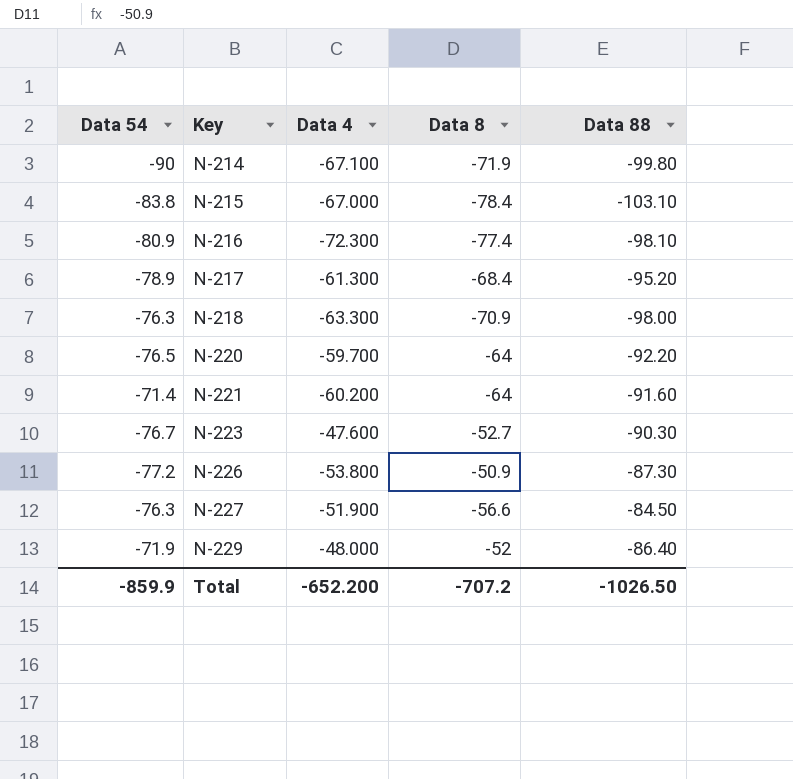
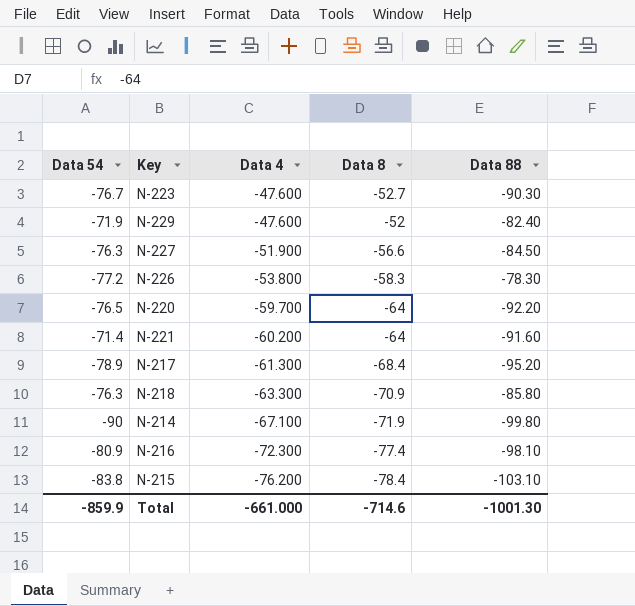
row order: Key ascending -> Data 4 descending
N-229 | Data 4: -48.000 -> -47.600
N-229 | Data 88: -86.40 -> -82.40
N-226 | Data 8: -50.9 -> -58.3
N-226 | Data 88: -87.30 -> -78.30
N-218 | Data 88: -98.00 -> -85.80
N-215 | Data 4: -67.000 -> -76.200
Total | Data 4: -652.200 -> -661.000
Total | Data 8: -707.2 -> -714.6
Total | Data 88: -1026.50 -> -1001.30

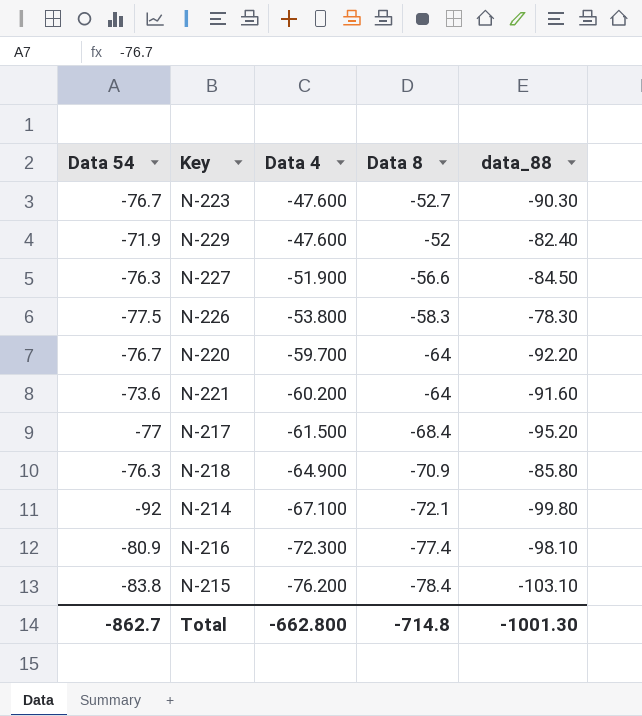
column name: Data 88 -> data_88
N-226 | Data 54: -77.2 -> -77.5
N-220 | Data 54: -76.5 -> -76.7
N-221 | Data 54: -71.4 -> -73.6
N-217 | Data 54: -78.9 -> -77
N-217 | Data 4: -61.300 -> -61.500
N-218 | Data 4: -63.300 -> -64.900
N-214 | Data 54: -90 -> -92
N-214 | Data 8: -71.9 -> -72.1
Total | Data 54: -859.9 -> -862.7
Total | Data 4: -661.000 -> -662.800
Total | Data 8: -714.6 -> -714.8

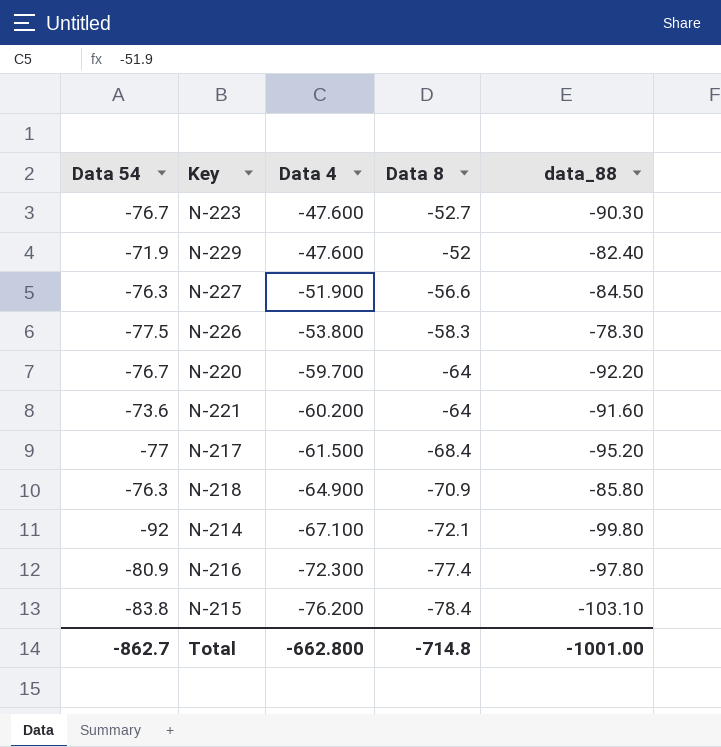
N-216 | data_88: -98.10 -> -97.80
Total | data_88: -1001.30 -> -1001.00

